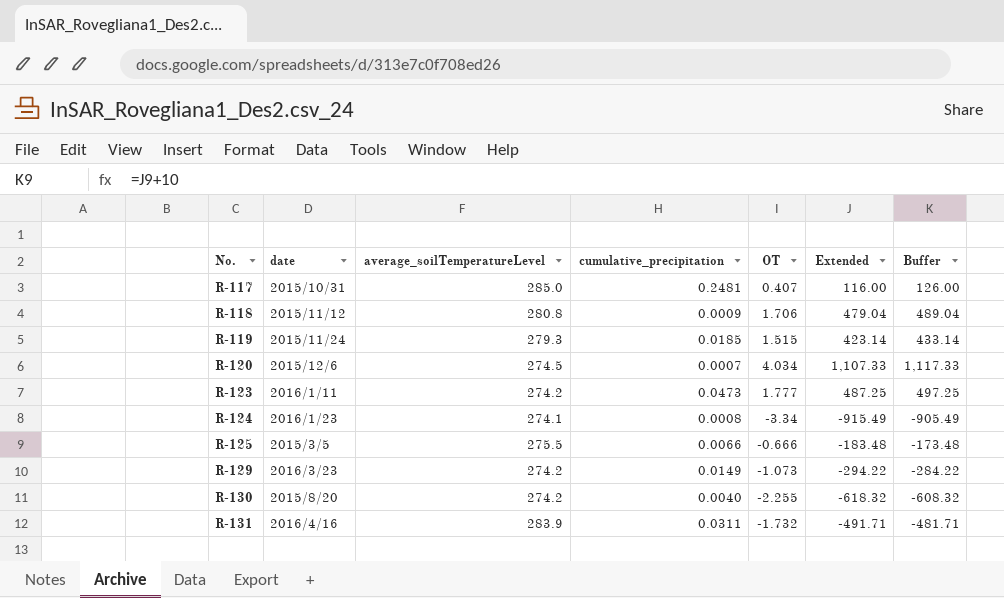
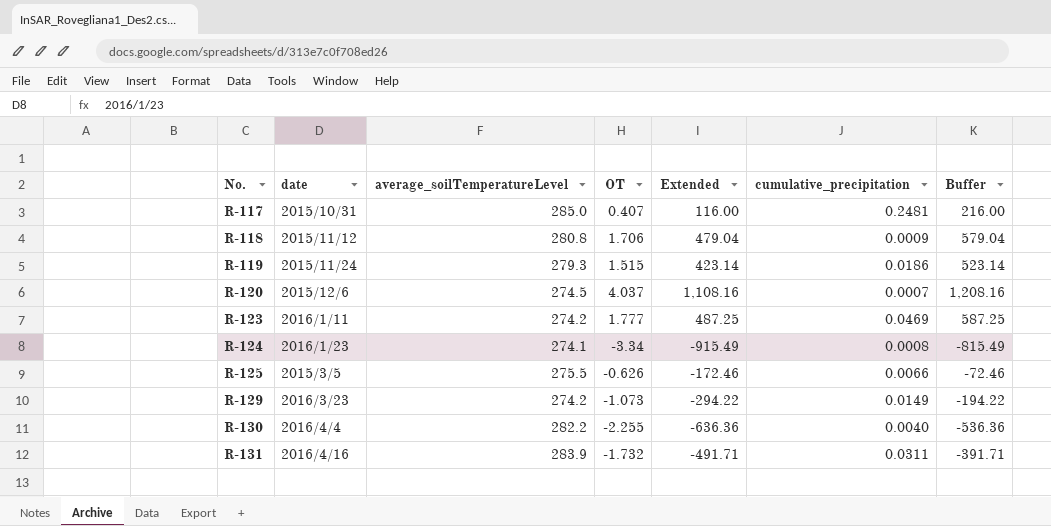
column cumulative_precipitation | position: 4 -> 6
column Buffer | formula: [Extended] + 10 -> [Extended] + 100
R-119 | cumulative_precipitation: 0.0185 -> 0.0186
R-120 | OT: 4.034 -> 4.037
R-120 | Extended: 1,107.33 -> 1,108.16
R-123 | cumulative_precipitation: 0.0473 -> 0.0469
R-125 | OT: -0.666 -> -0.626
R-125 | Extended: -183.48 -> -172.46
R-130 | date: 2015/8/20 -> 2016/4/4
R-130 | average_soilTemperatureLevel: 274.2 -> 282.2
R-130 | Extended: -618.32 -> -636.36

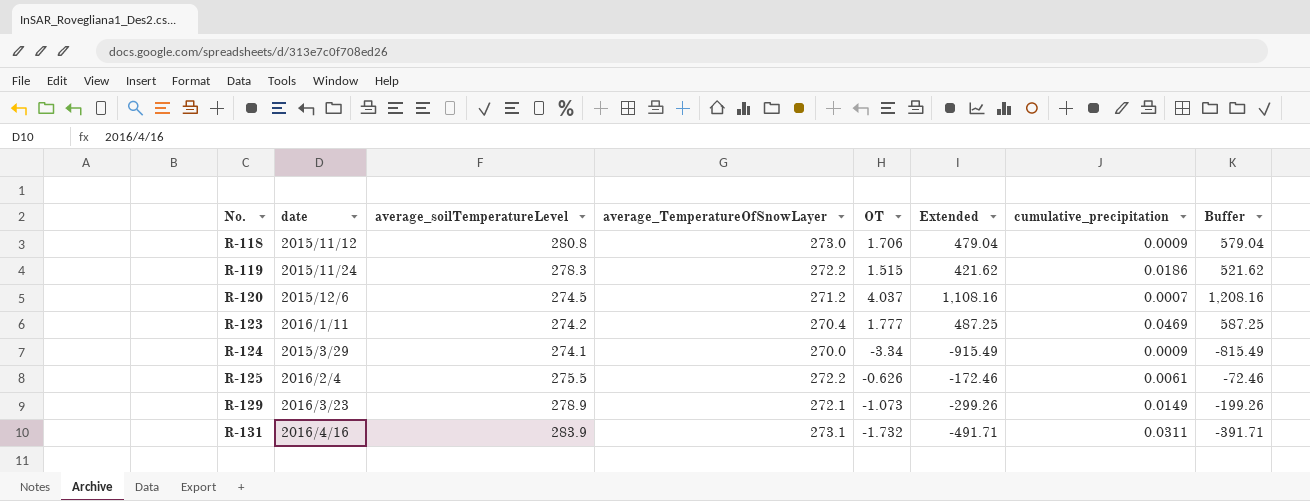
column average_TemperatureOfSnowLayer | position: none -> 4
row R-117: 2015/10/31 | 285.0 | 0.407 | 116.00 | 0.2481 | 216.00 -> none
row R-130: 2016/4/4 | 282.2 | -2.255 | -636.36 | 0.0040 | -536.36 -> none
R-119 | average_soilTemperatureLevel: 279.3 -> 278.3
R-119 | Extended: 423.14 -> 421.62
R-119 | Buffer: 523.14 -> 521.62
R-124 | date: 2016/1/23 -> 2015/3/29
R-124 | cumulative_precipitation: 0.0008 -> 0.0009
R-125 | date: 2015/3/5 -> 2016/2/4
R-125 | cumulative_precipitation: 0.0066 -> 0.0061
R-129 | average_soilTemperatureLevel: 274.2 -> 278.9
R-129 | Extended: -294.22 -> -299.26
R-129 | Buffer: -194.22 -> -199.26

